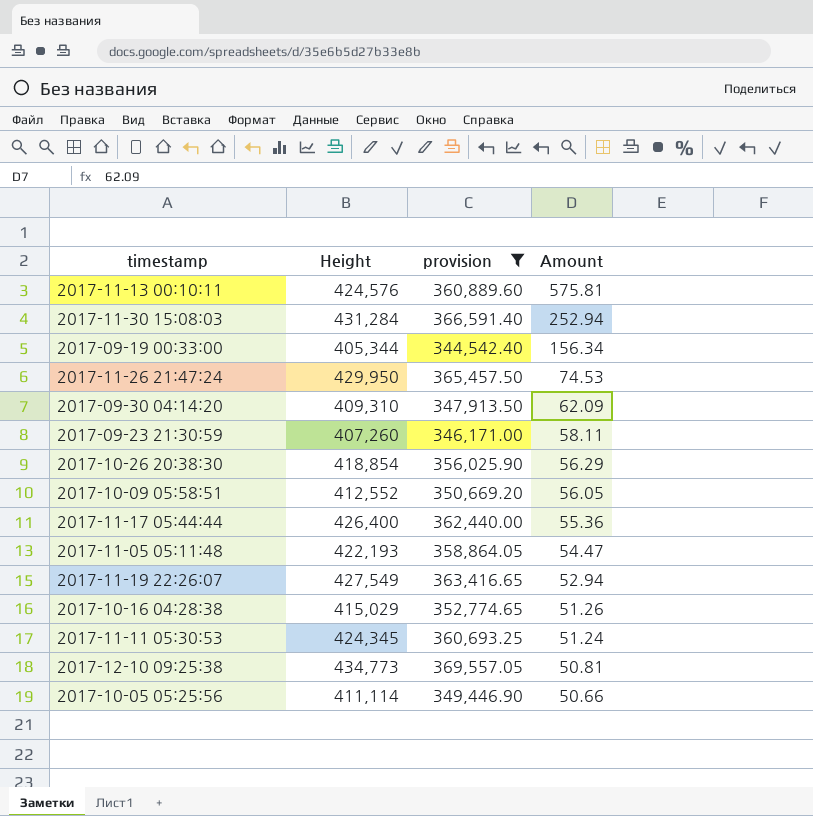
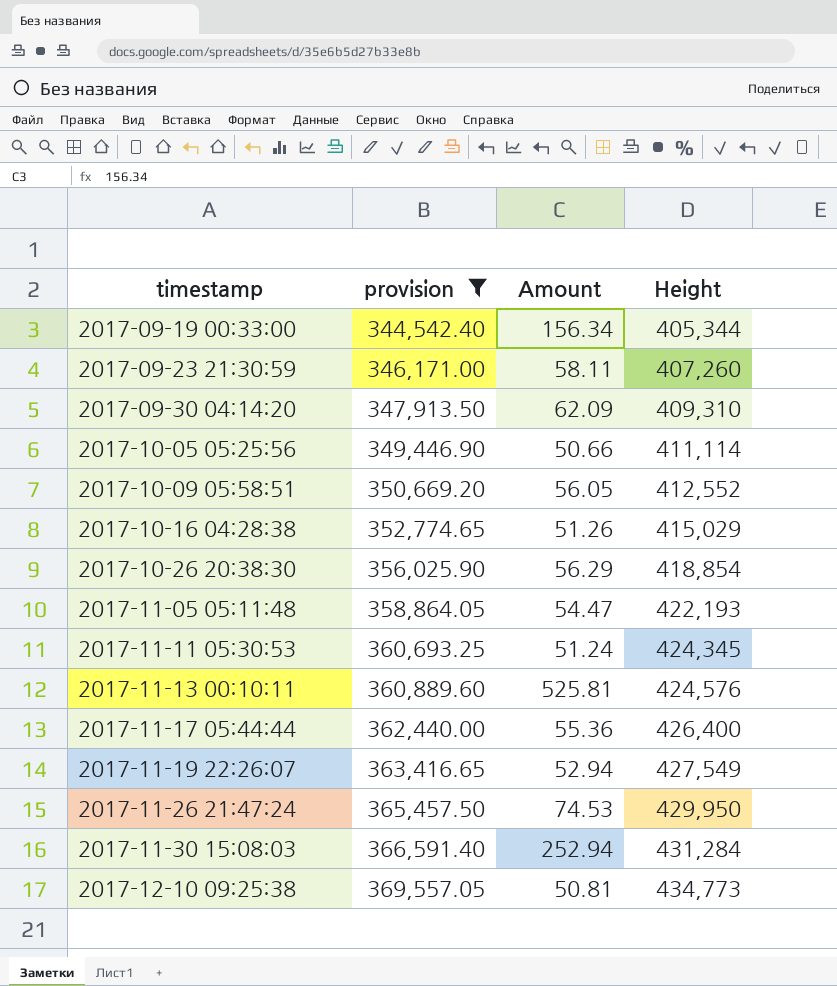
row order: Amount descending -> timestamp ascending
column Height | position: 2 -> 4
2017-11-13 00:10:11 | Amount: 575.81 -> 525.81

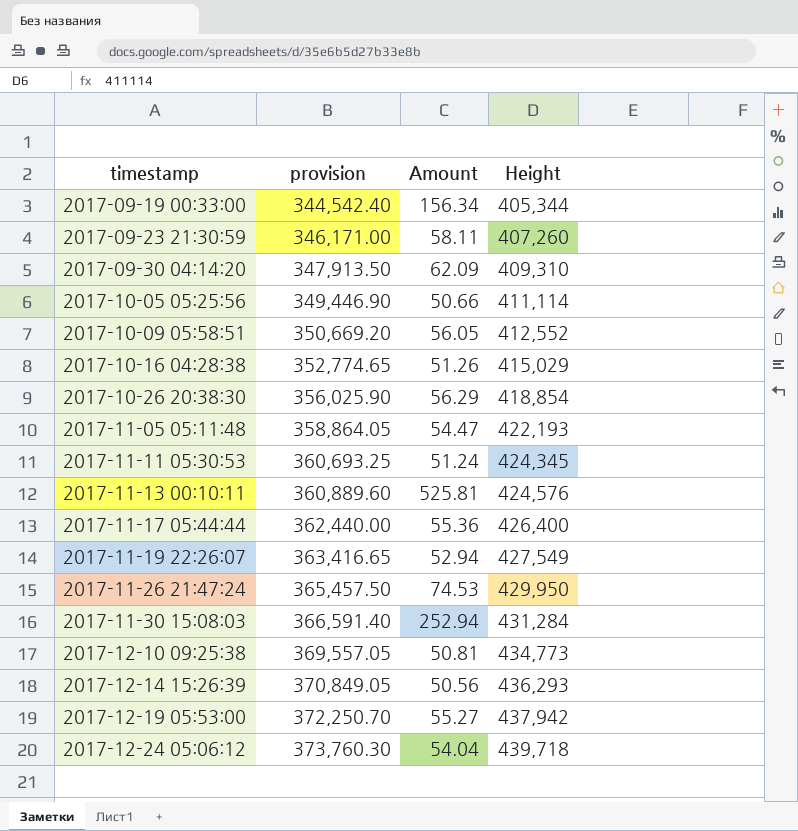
filter: provision <= 369,557.05 -> none

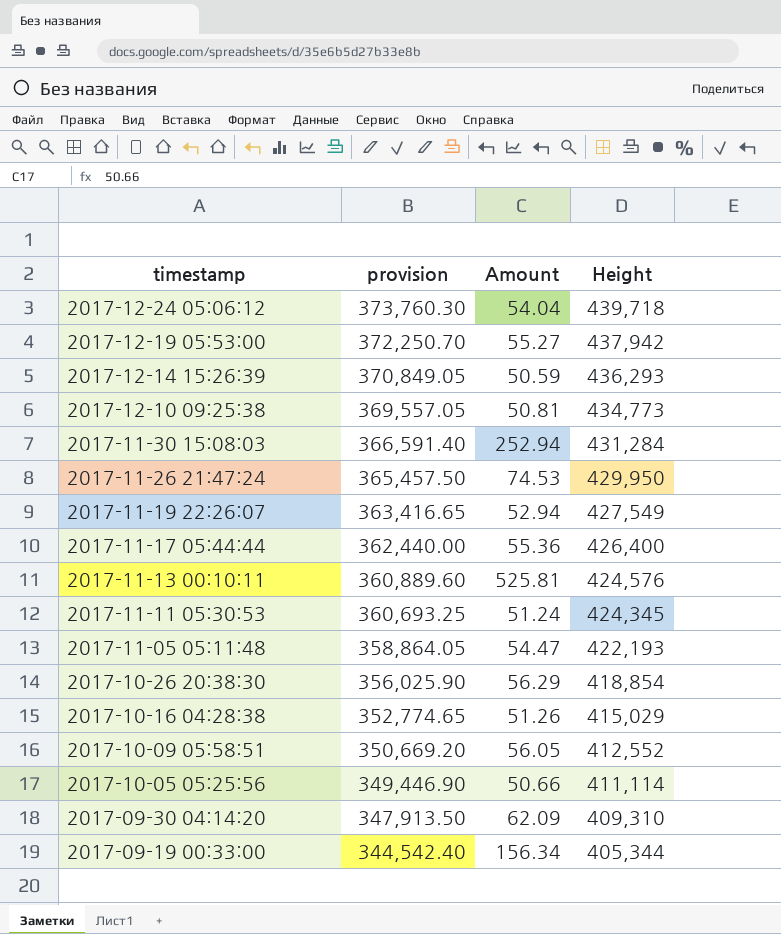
row order: timestamp ascending -> timestamp descending
row 2017-09-23 21:30:59: 346,171.00 | 58.11 | 407,260 -> none
2017-12-14 15:26:39 | Amount: 50.56 -> 50.59

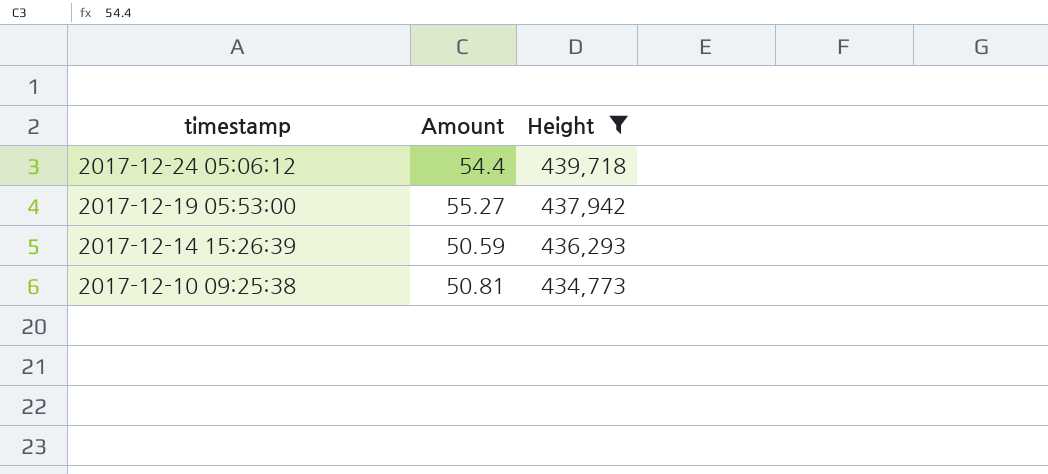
filter: none -> Height >= 434,773
column provision | formula: [Height] * 0.85 -> none
2017-12-24 05:06:12 | Amount: 54.04 -> 54.4

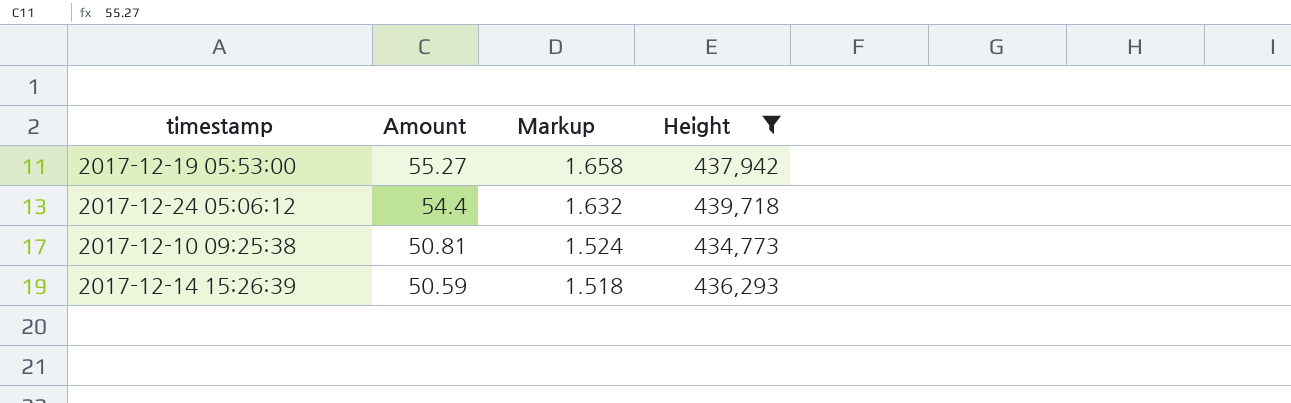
row order: timestamp descending -> Amount descending
column Markup | formula: none -> [Amount] * 0.03

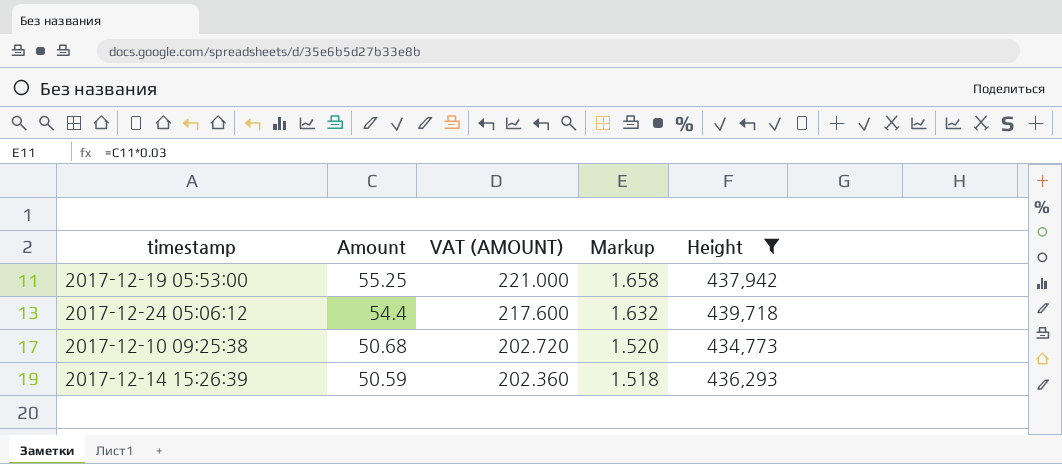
column VAT (AMOUNT) | formula: none -> [Amount] * 4
2017-12-19 05:53:00 | Amount: 55.27 -> 55.25
2017-12-10 09:25:38 | Amount: 50.81 -> 50.68
2017-12-10 09:25:38 | Markup: 1.524 -> 1.520

